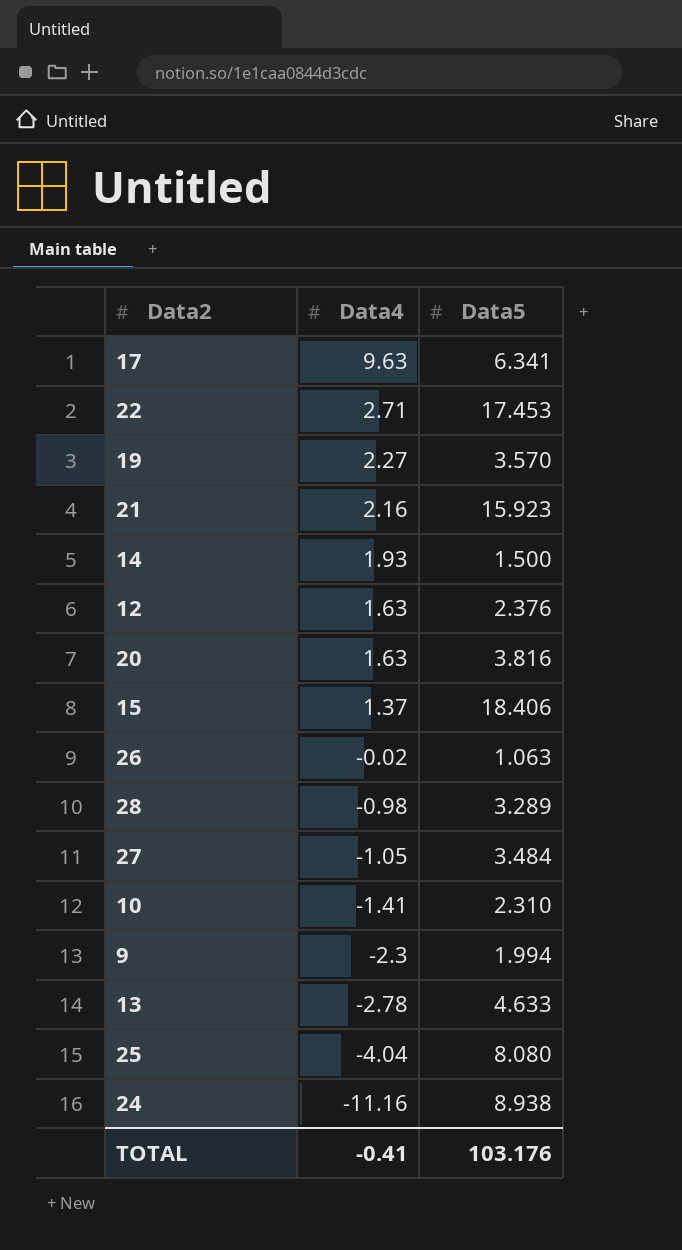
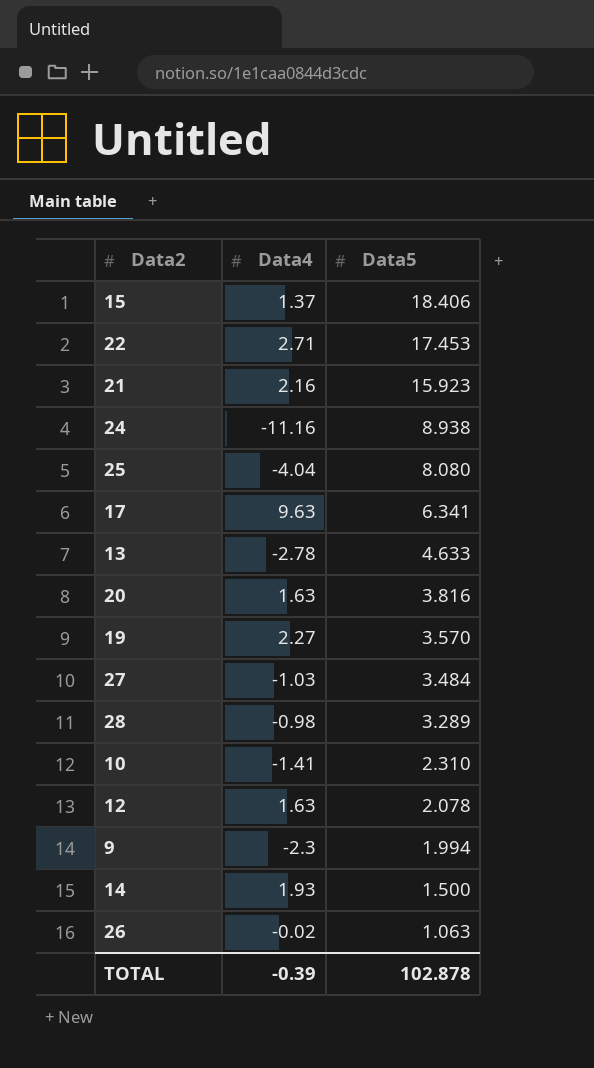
row order: Data4 descending -> Data5 descending
27 | Data4: -1.05 -> -1.03
12 | Data5: 2.376 -> 2.078
TOTAL | Data4: -0.41 -> -0.39
TOTAL | Data5: 103.176 -> 102.878

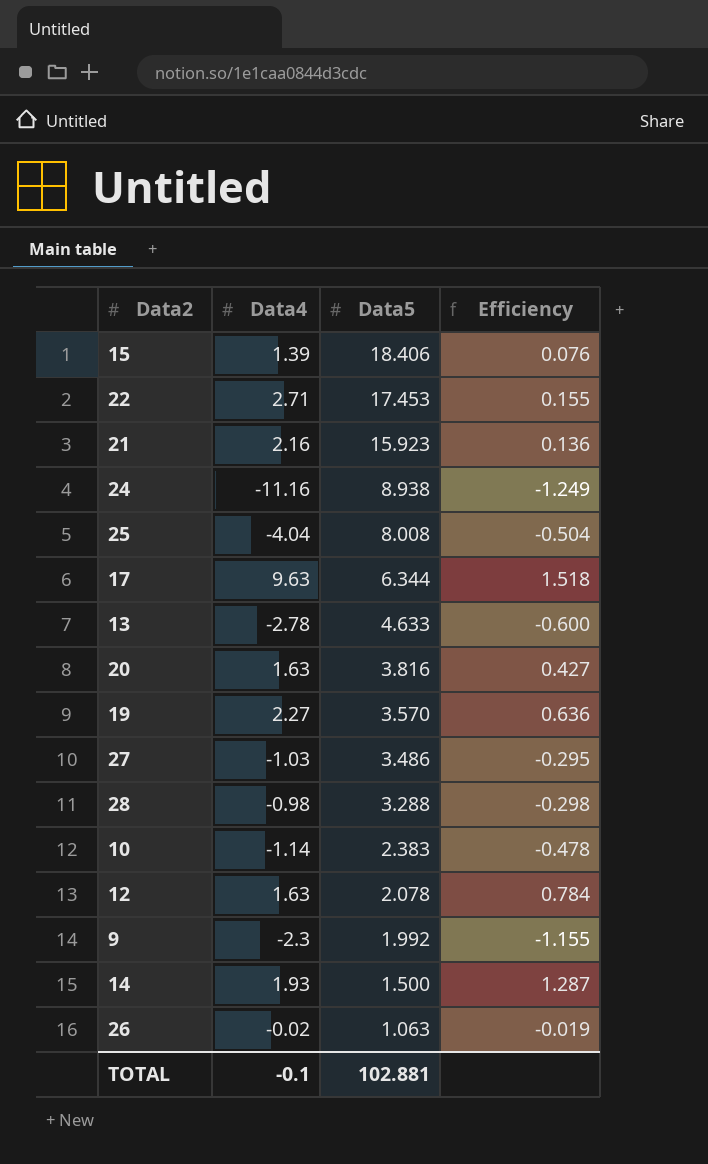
column Efficiency | formula: none -> [Data4] / [Data5]
15 | Data4: 1.37 -> 1.39
25 | Data5: 8.080 -> 8.008
17 | Data5: 6.341 -> 6.344
27 | Data5: 3.484 -> 3.486
28 | Data5: 3.289 -> 3.288
10 | Data4: -1.41 -> -1.14
10 | Data5: 2.310 -> 2.383
9 | Data5: 1.994 -> 1.992
TOTAL | Data4: -0.39 -> -0.1
TOTAL | Data5: 102.878 -> 102.881

